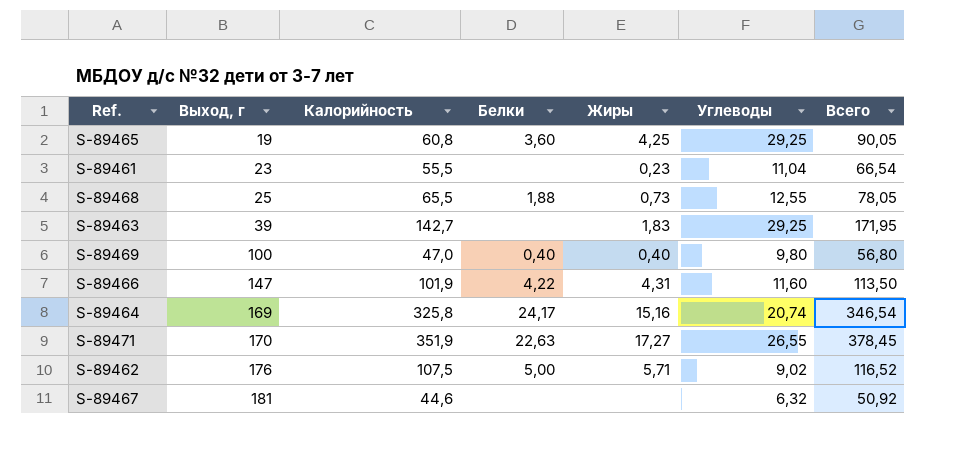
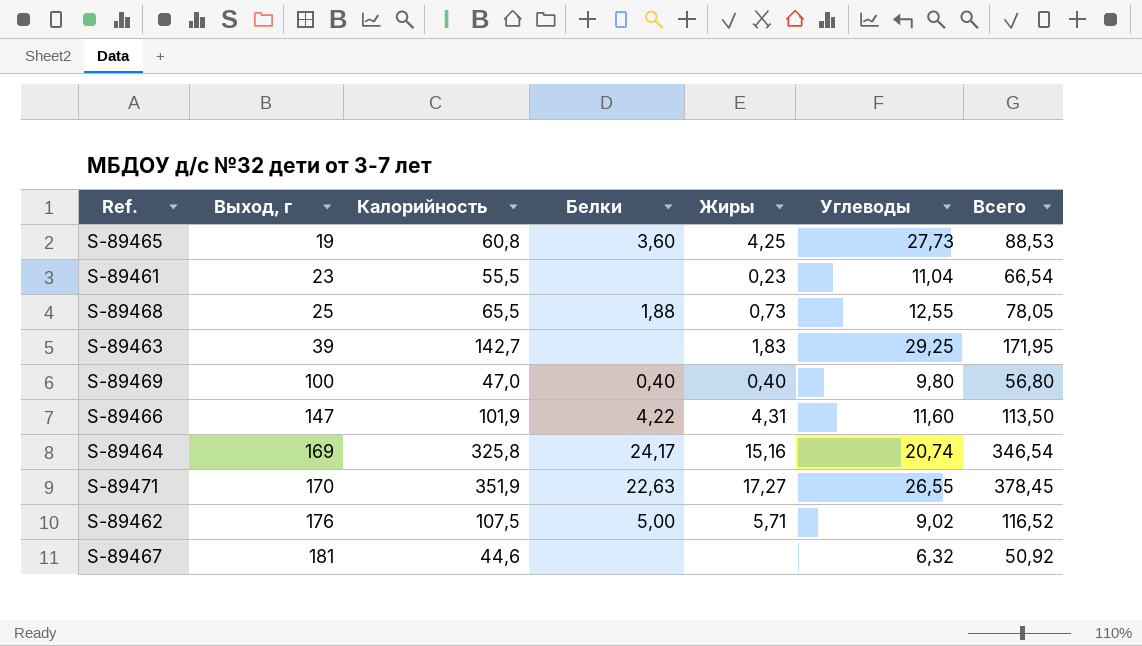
S-89465 | Углеводы: 29,25 -> 27,73
S-89465 | Всего: 90,05 -> 88,53

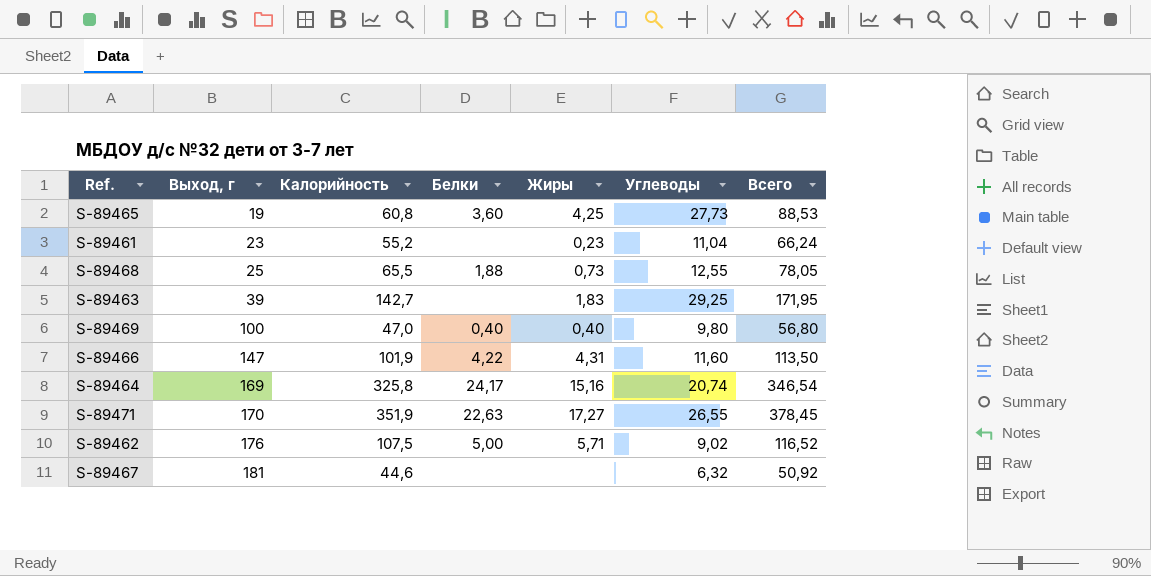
S-89461 | Калорийность: 55,5 -> 55,2
S-89461 | Всего: 66,54 -> 66,24

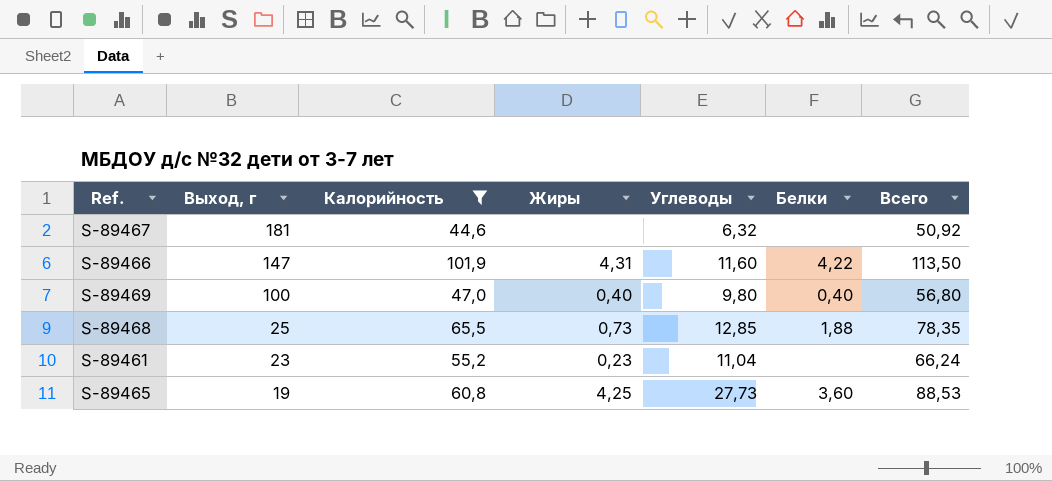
filter: none -> Калорийность <= 101,9
row order: Выход, г ascending -> Выход, г descending
column Белки | position: 4 -> 6
S-89468 | Углеводы: 12,55 -> 12,85
S-89468 | Всего: 78,05 -> 78,35

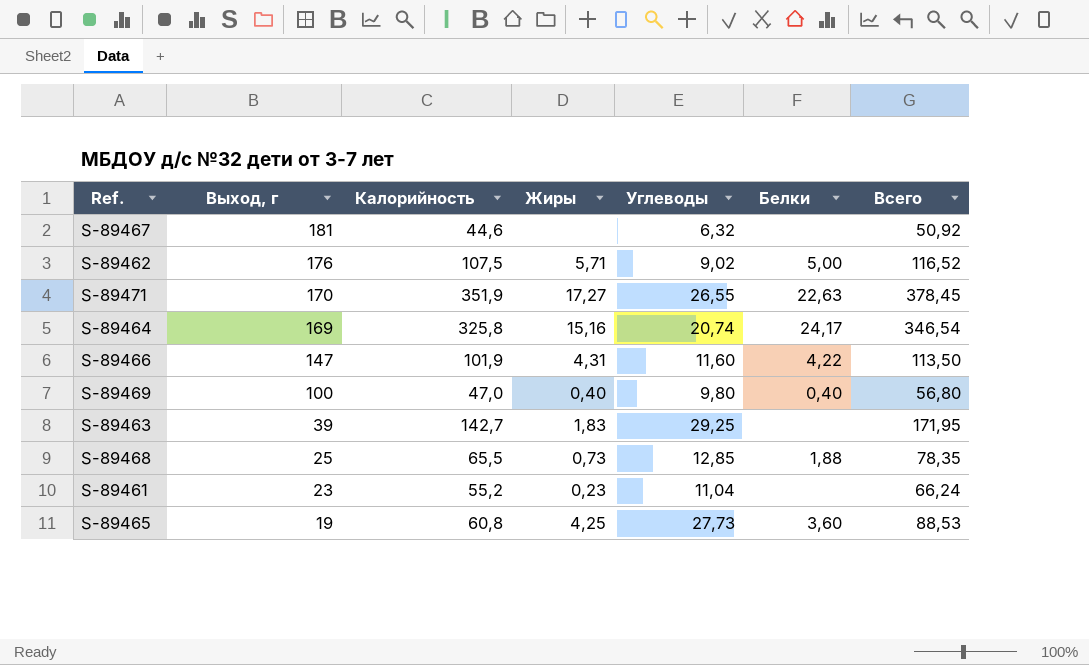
filter: Калорийность <= 101,9 -> none

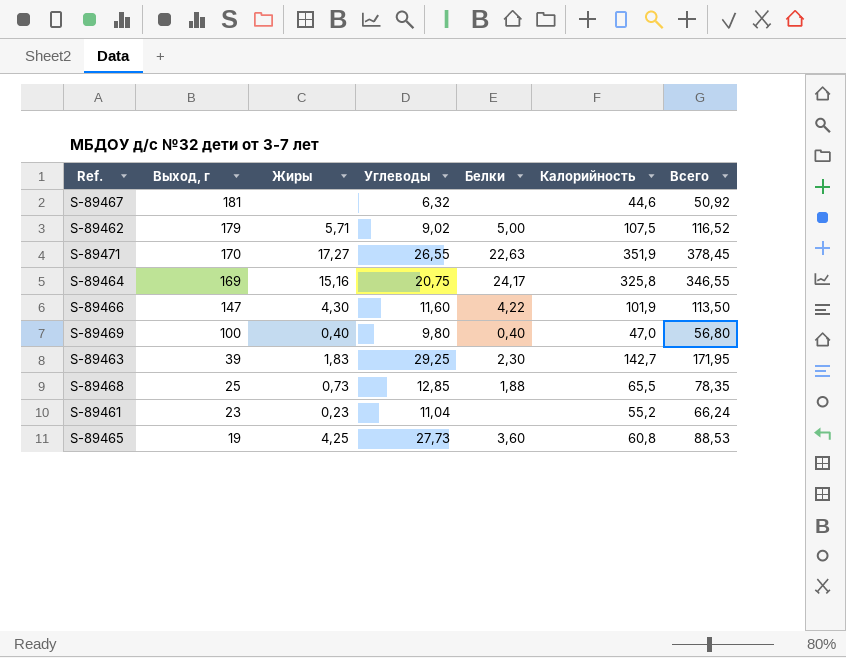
column Калорийность | position: 3 -> 6
S-89462 | Выход, г: 176 -> 179
S-89464 | Углеводы: 20,74 -> 20,75
S-89464 | Всего: 346,54 -> 346,55
S-89466 | Жиры: 4,31 -> 4,30
S-89463 | Белки: none -> 2,30

